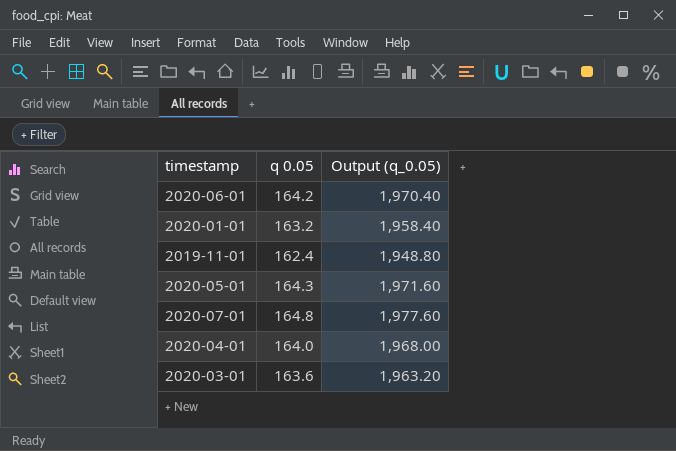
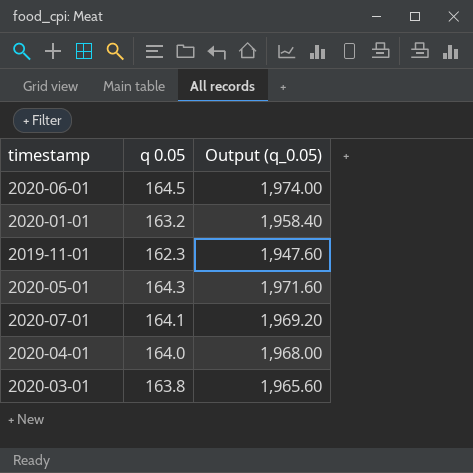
2020-06-01 | q 0.05: 164.2 -> 164.5
2020-06-01 | Output (q_0.05): 1,970.40 -> 1,974.00
2019-11-01 | q 0.05: 162.4 -> 162.3
2019-11-01 | Output (q_0.05): 1,948.80 -> 1,947.60
2020-07-01 | q 0.05: 164.8 -> 164.1
2020-07-01 | Output (q_0.05): 1,977.60 -> 1,969.20
2020-03-01 | q 0.05: 163.6 -> 163.8
2020-03-01 | Output (q_0.05): 1,963.20 -> 1,965.60

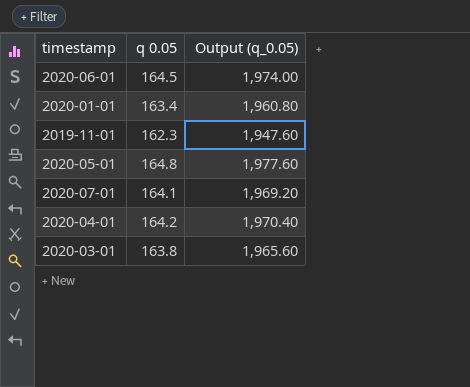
2020-01-01 | q 0.05: 163.2 -> 163.4
2020-01-01 | Output (q_0.05): 1,958.40 -> 1,960.80
2020-05-01 | q 0.05: 164.3 -> 164.8
2020-05-01 | Output (q_0.05): 1,971.60 -> 1,977.60
2020-04-01 | q 0.05: 164.0 -> 164.2
2020-04-01 | Output (q_0.05): 1,968.00 -> 1,970.40

